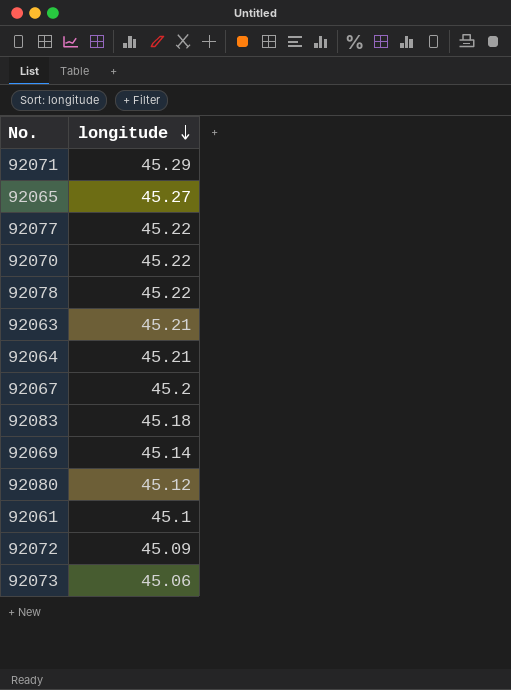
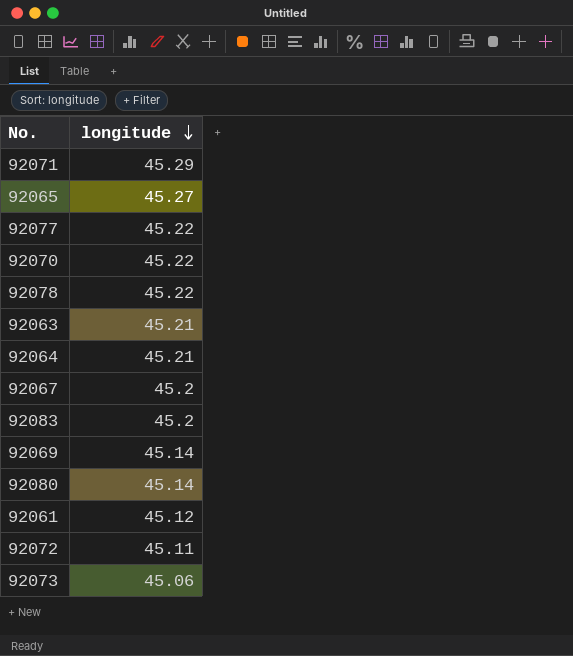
92083 | longitude: 45.18 -> 45.2
92080 | longitude: 45.12 -> 45.14
92061 | longitude: 45.1 -> 45.12
92072 | longitude: 45.09 -> 45.11

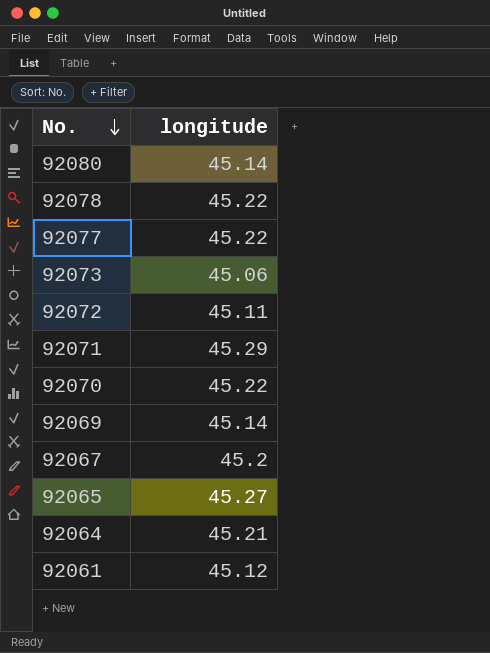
row order: longitude descending -> No. descending
row 92063: 45.21 -> none
row 92083: 45.2 -> none

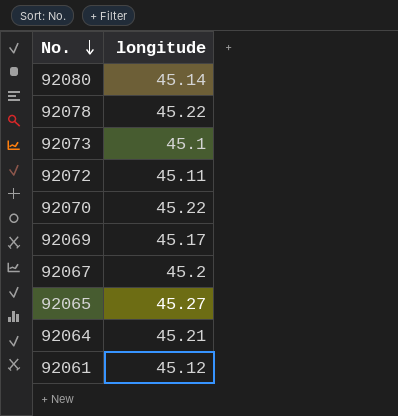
row 92077: 45.22 -> none
row 92071: 45.29 -> none
92073 | longitude: 45.06 -> 45.1
92069 | longitude: 45.14 -> 45.17

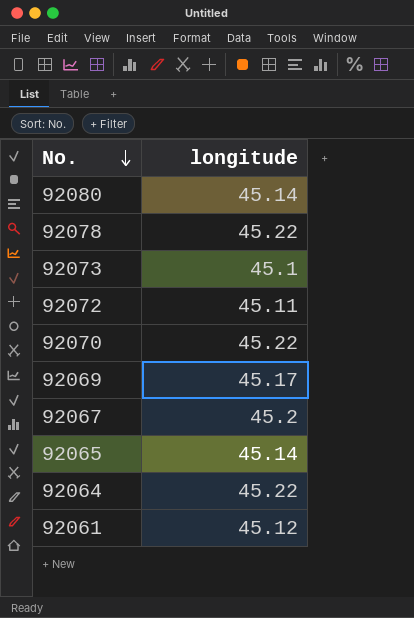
92065 | longitude: 45.27 -> 45.14
92064 | longitude: 45.21 -> 45.22

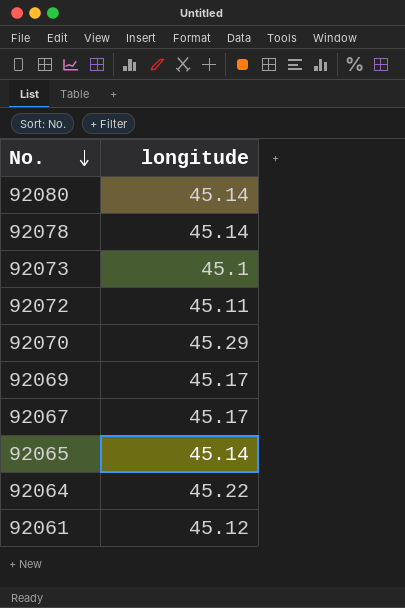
92078 | longitude: 45.22 -> 45.14
92070 | longitude: 45.22 -> 45.29
92067 | longitude: 45.2 -> 45.17

